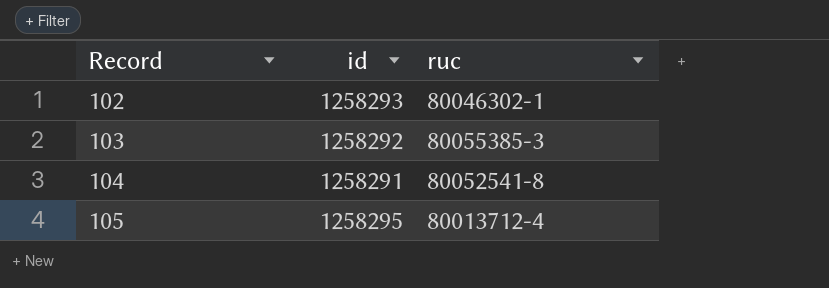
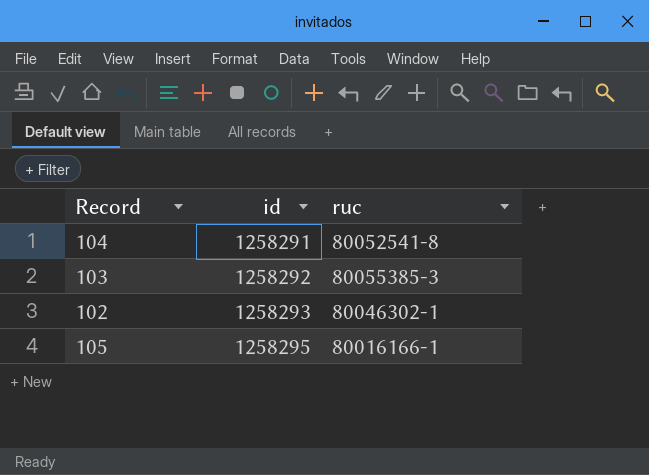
row order: Record ascending -> id ascending
105 | ruc: 80013712-4 -> 80016166-1

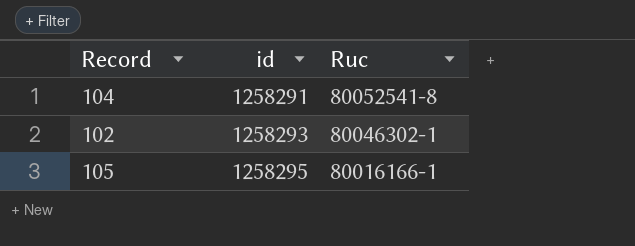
column name: ruc -> Ruc
row 103: 1258292 | 80055385-3 -> none

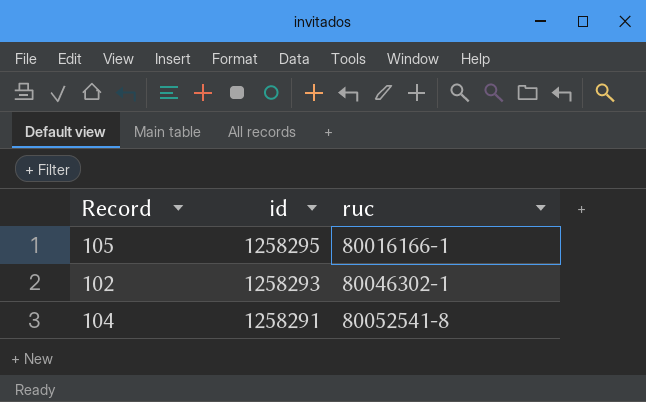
row order: id ascending -> id descending
column name: Ruc -> ruc

